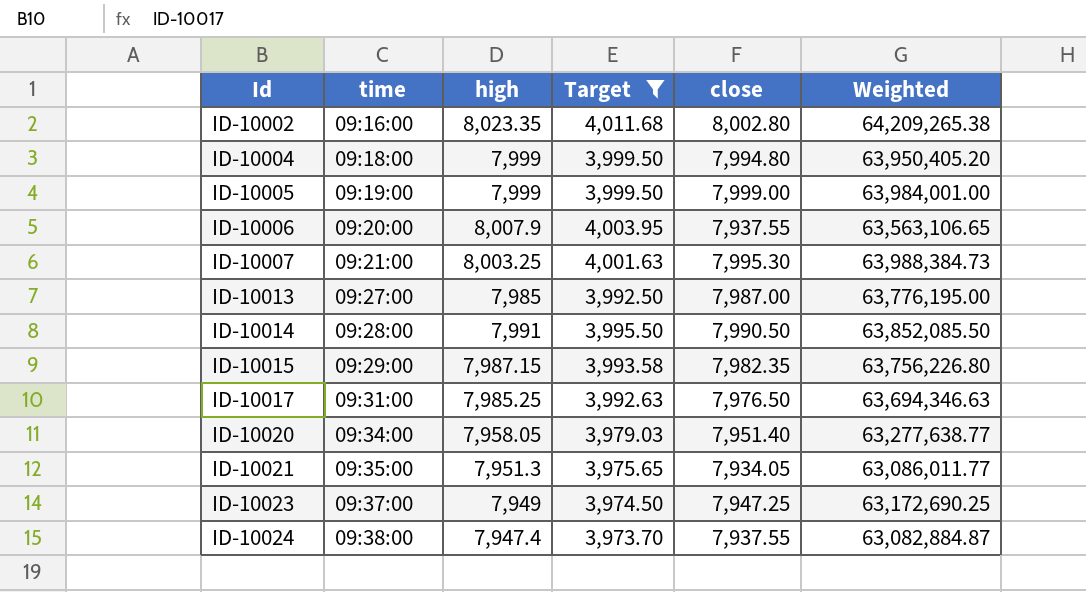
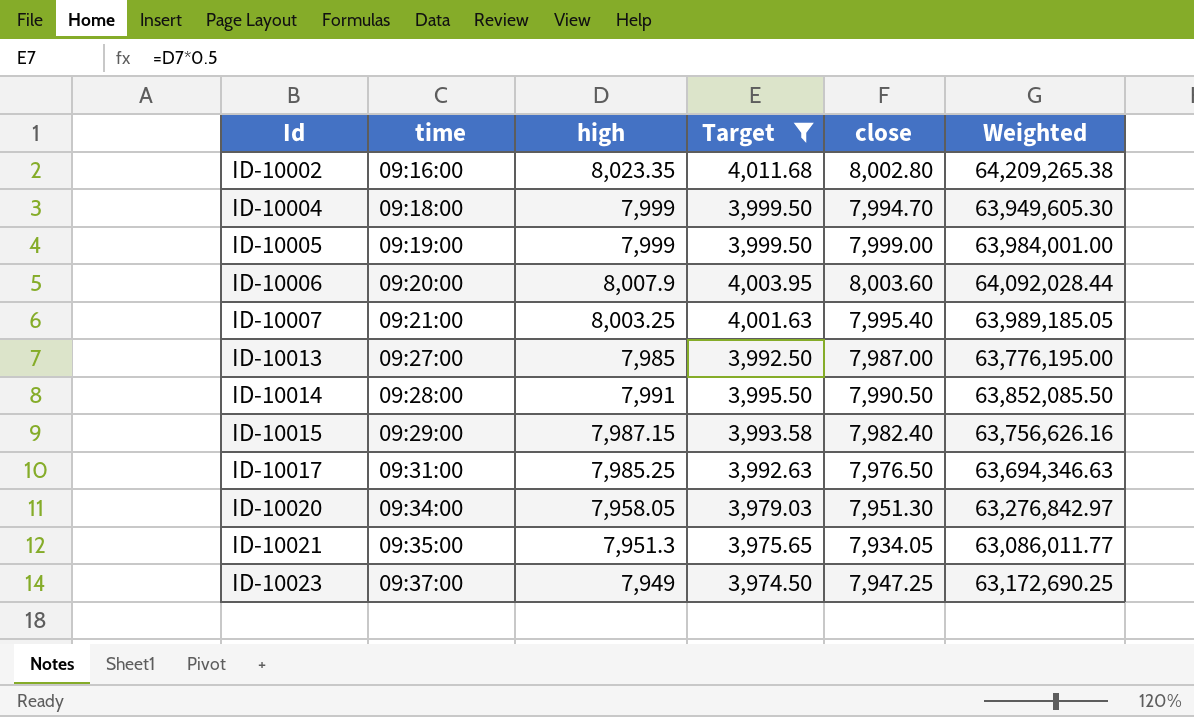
row ID-10024: 09:38:00 | 7,947.4 | 3,973.70 | 7,937.55 | 63,082,884.87 -> none
ID-10004 | close: 7,994.80 -> 7,994.70
ID-10004 | Weighted: 63,950,405.20 -> 63,949,605.30
ID-10006 | close: 7,937.55 -> 8,003.60
ID-10006 | Weighted: 63,563,106.65 -> 64,092,028.44
ID-10007 | close: 7,995.30 -> 7,995.40
ID-10007 | Weighted: 63,988,384.73 -> 63,989,185.05
ID-10015 | close: 7,982.35 -> 7,982.40
ID-10015 | Weighted: 63,756,226.80 -> 63,756,626.16
ID-10020 | close: 7,951.40 -> 7,951.30
ID-10020 | Weighted: 63,277,638.77 -> 63,276,842.97

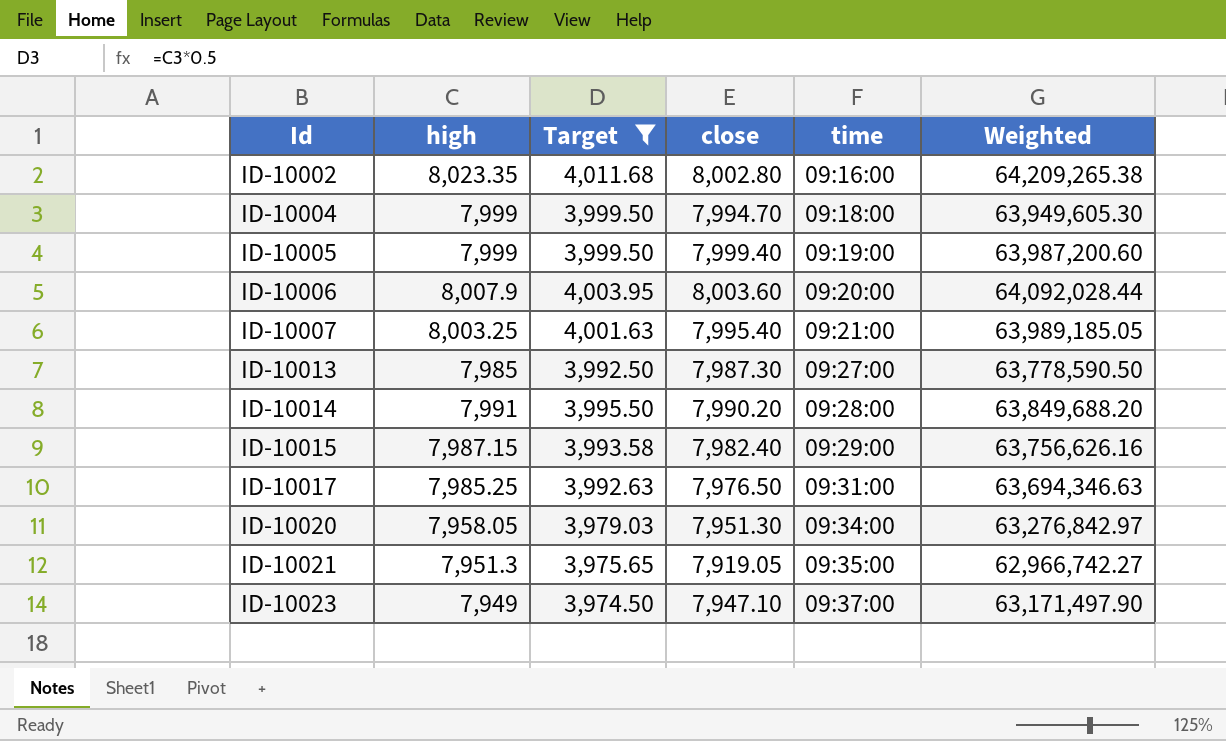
column time | position: 2 -> 5
ID-10005 | close: 7,999.00 -> 7,999.40
ID-10005 | Weighted: 63,984,001.00 -> 63,987,200.60
ID-10013 | close: 7,987.00 -> 7,987.30
ID-10013 | Weighted: 63,776,195.00 -> 63,778,590.50
ID-10014 | close: 7,990.50 -> 7,990.20
ID-10014 | Weighted: 63,852,085.50 -> 63,849,688.20
ID-10021 | close: 7,934.05 -> 7,919.05
ID-10021 | Weighted: 63,086,011.77 -> 62,966,742.27
ID-10023 | close: 7,947.25 -> 7,947.10
ID-10023 | Weighted: 63,172,690.25 -> 63,171,497.90

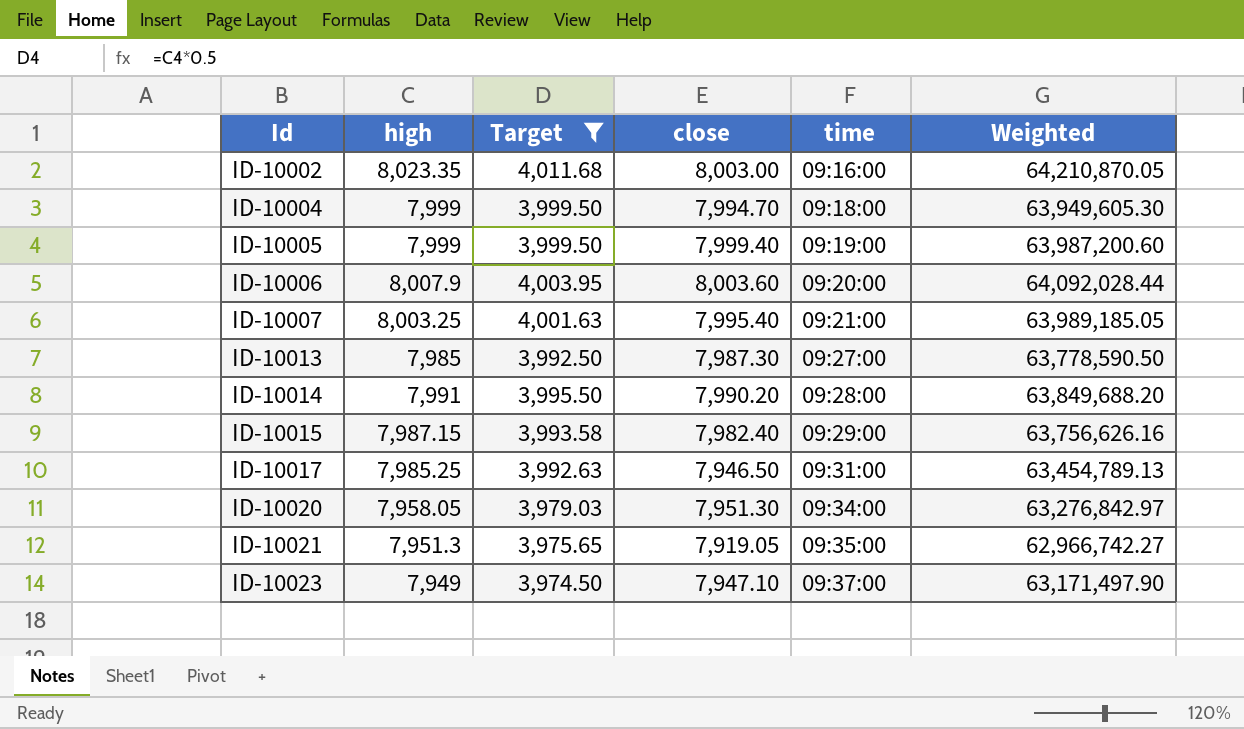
ID-10002 | close: 8,002.80 -> 8,003.00
ID-10002 | Weighted: 64,209,265.38 -> 64,210,870.05
ID-10017 | close: 7,976.50 -> 7,946.50
ID-10017 | Weighted: 63,694,346.63 -> 63,454,789.13

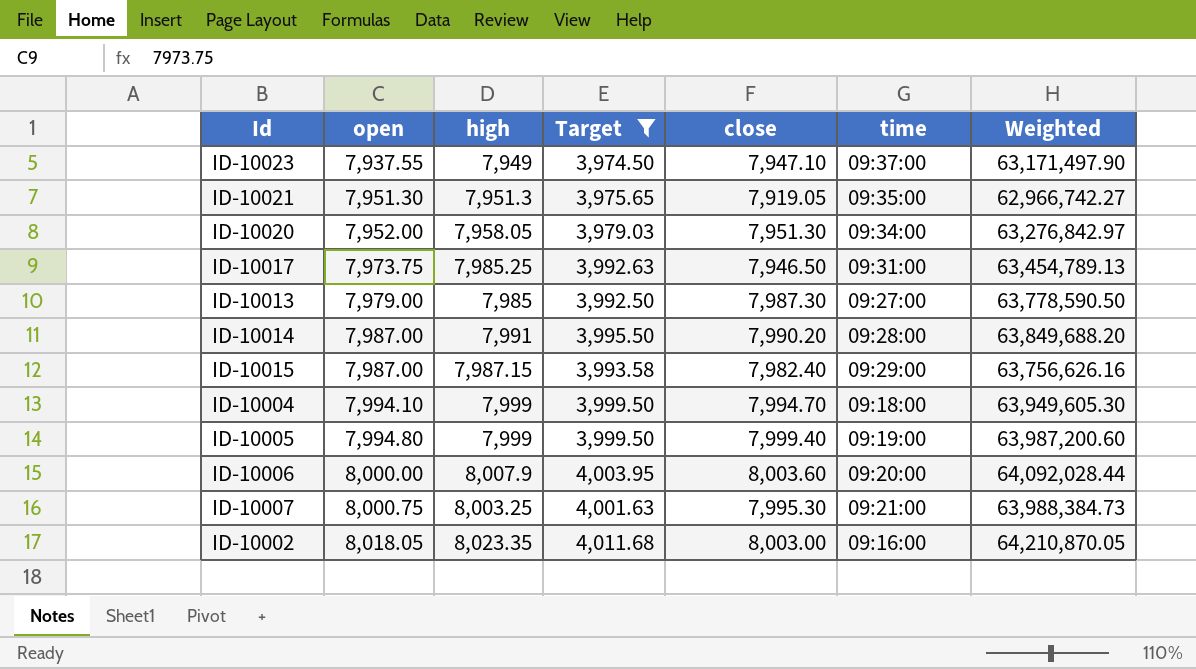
row order: Id ascending -> open ascending
column open | position: none -> 2
ID-10007 | close: 7,995.40 -> 7,995.30
ID-10007 | Weighted: 63,989,185.05 -> 63,988,384.73

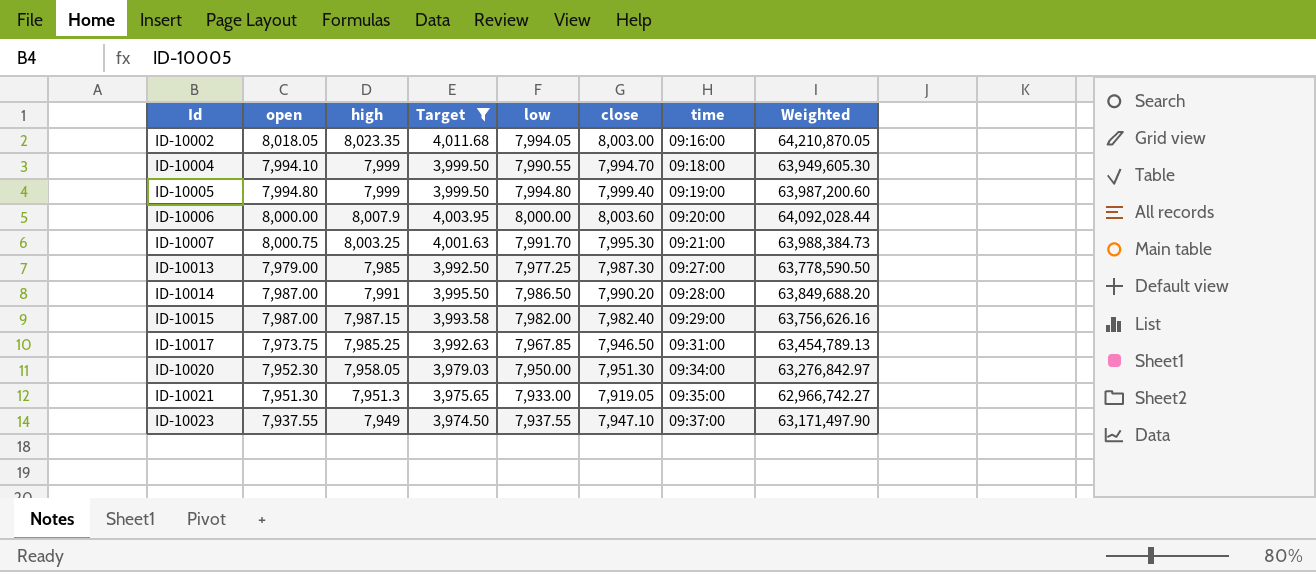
row order: open ascending -> Id ascending
column low | position: none -> 5
ID-10020 | open: 7,952.00 -> 7,952.30

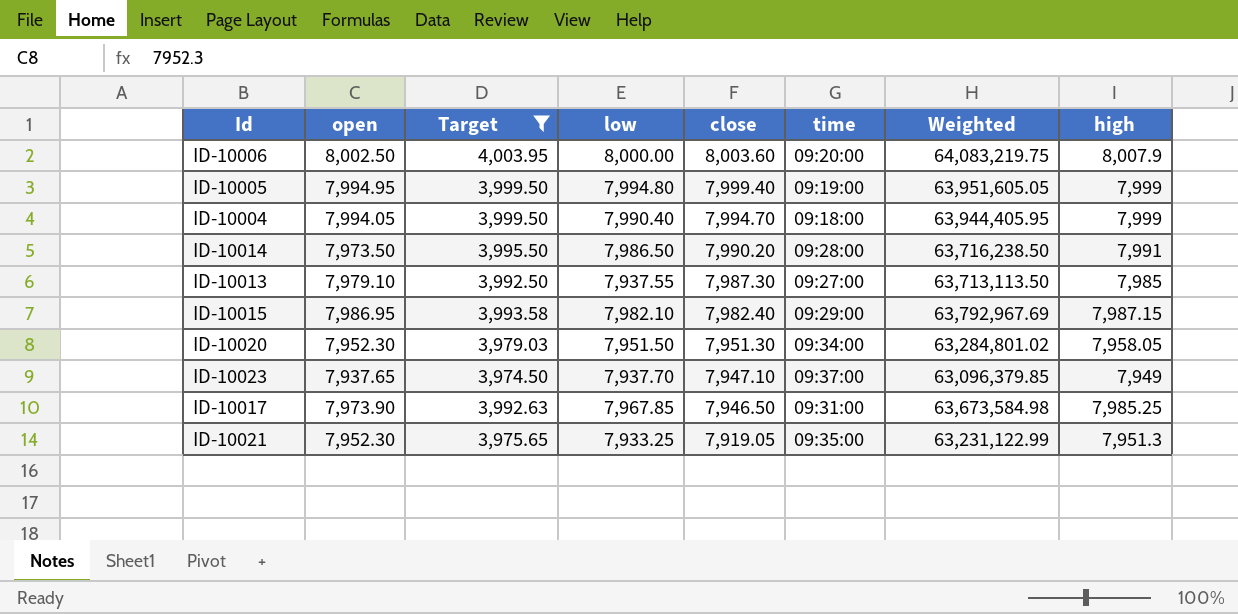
row order: Id ascending -> close descending
column Weighted | formula: [high] * [close] -> [open] * [high]
column high | position: 3 -> 8
row ID-10002: 8,018.05 | 8,023.35 | 4,011.68 | 7,994.05 | 8,003.00 | 09:16:00 | 64,210,870.05 -> none
row ID-10007: 8,000.75 | 8,003.25 | 4,001.63 | 7,991.70 | 7,995.30 | 09:21:00 | 63,988,384.73 -> none
ID-10006 | open: 8,000.00 -> 8,002.50
ID-10005 | open: 7,994.80 -> 7,994.95
ID-10004 | open: 7,994.10 -> 7,994.05
ID-10004 | low: 7,990.55 -> 7,990.40
ID-10014 | open: 7,987.00 -> 7,973.50
ID-10013 | open: 7,979.00 -> 7,979.10
ID-10013 | low: 7,977.25 -> 7,937.55
ID-10015 | open: 7,987.00 -> 7,986.95
ID-10015 | low: 7,982.00 -> 7,982.10
ID-10020 | low: 7,950.00 -> 7,951.50
ID-10023 | open: 7,937.55 -> 7,937.65
ID-10023 | low: 7,937.55 -> 7,937.70
ID-10017 | open: 7,973.75 -> 7,973.90
ID-10021 | open: 7,951.30 -> 7,952.30
ID-10021 | low: 7,933.00 -> 7,933.25

